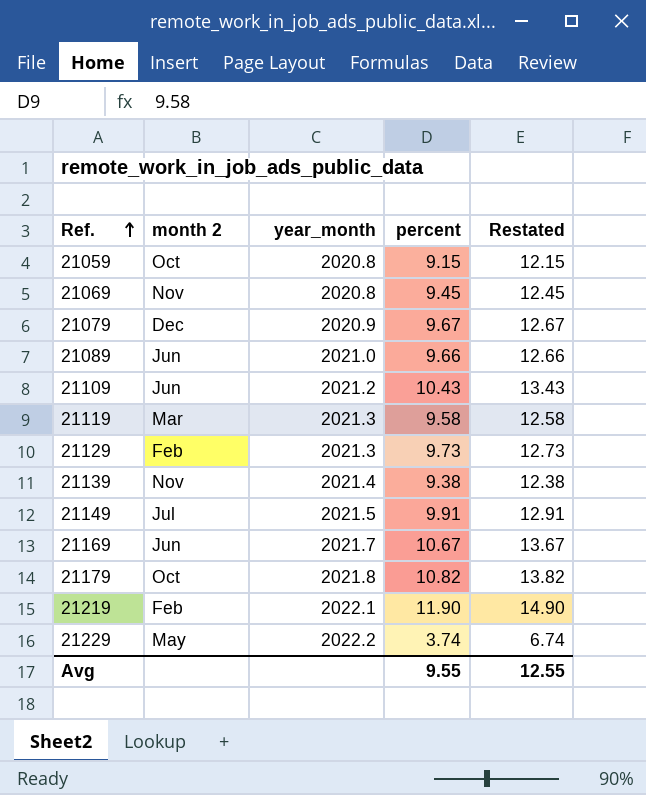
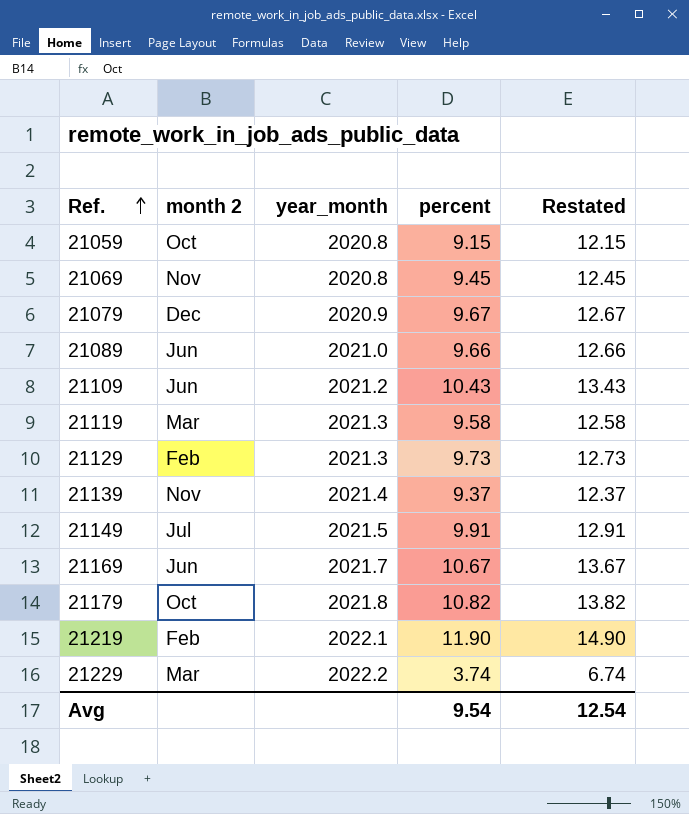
21139 | percent: 9.38 -> 9.37
21139 | Restated: 12.38 -> 12.37
21229 | month 2: May -> Mar
Avg | percent: 9.55 -> 9.54
Avg | Restated: 12.55 -> 12.54

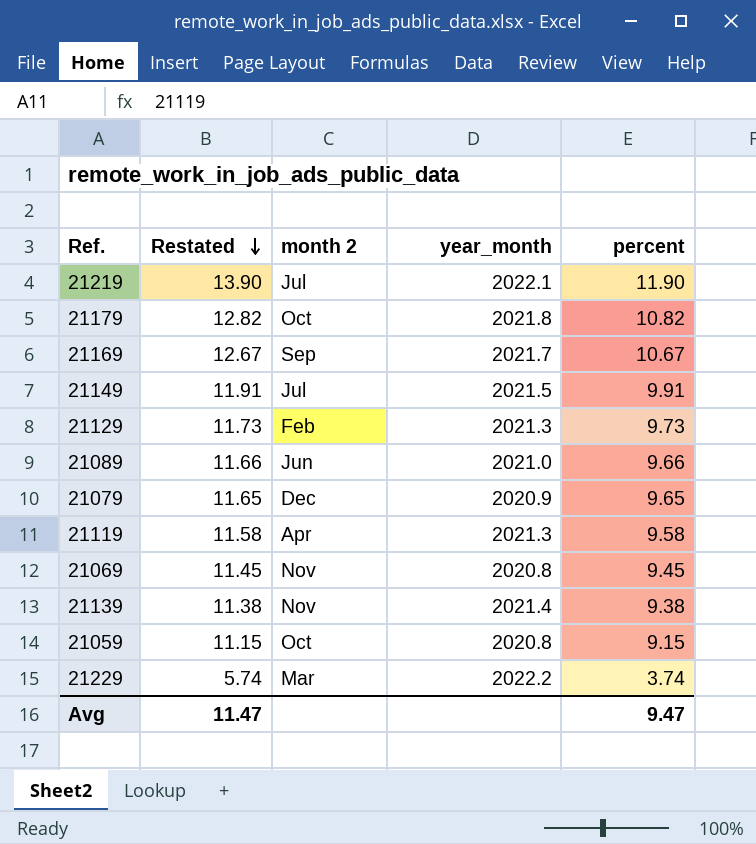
row order: Ref. ascending -> Restated descending
column Restated | formula: [percent] + 3 -> [percent] + 2
column Restated | position: 5 -> 2
row 21109: Jun | 2021.2 | 10.43 | 13.43 -> none
21219 | month 2: Feb -> Jul
21169 | month 2: Jun -> Sep
21079 | percent: 9.67 -> 9.65
21119 | month 2: Mar -> Apr
21139 | percent: 9.37 -> 9.38
Avg | Restated: 12.54 -> 11.47
Avg | percent: 9.54 -> 9.47

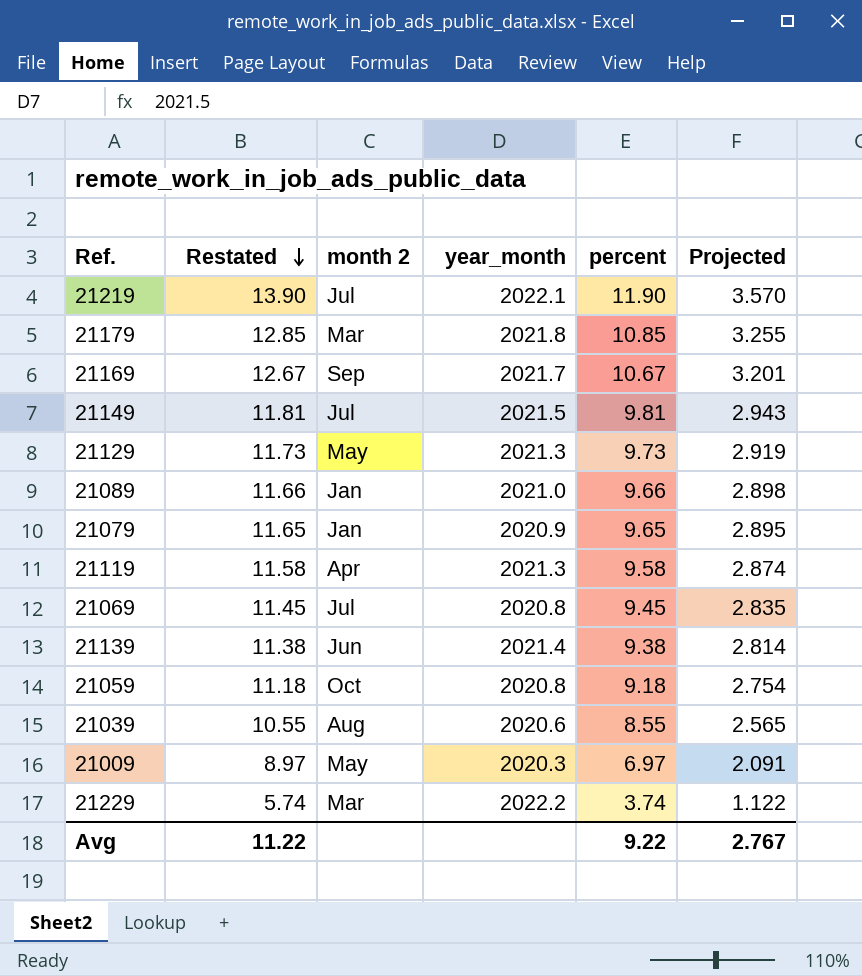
column Projected | formula: none -> [percent] * 0.3
21179 | Restated: 12.82 -> 12.85
21179 | month 2: Oct -> Mar
21179 | percent: 10.82 -> 10.85
21149 | Restated: 11.91 -> 11.81
21149 | percent: 9.91 -> 9.81
21129 | month 2: Feb -> May
21089 | month 2: Jun -> Jan
21079 | month 2: Dec -> Jan
21069 | month 2: Nov -> Jul
21139 | month 2: Nov -> Jun
21059 | Restated: 11.15 -> 11.18
21059 | percent: 9.15 -> 9.18
row 21039: none -> 10.55 | Aug | 2020.6 | 8.55 | 2.565
row 21009: none -> 8.97 | May | 2020.3 | 6.97 | 2.091
Avg | Restated: 11.47 -> 11.22
Avg | percent: 9.47 -> 9.22

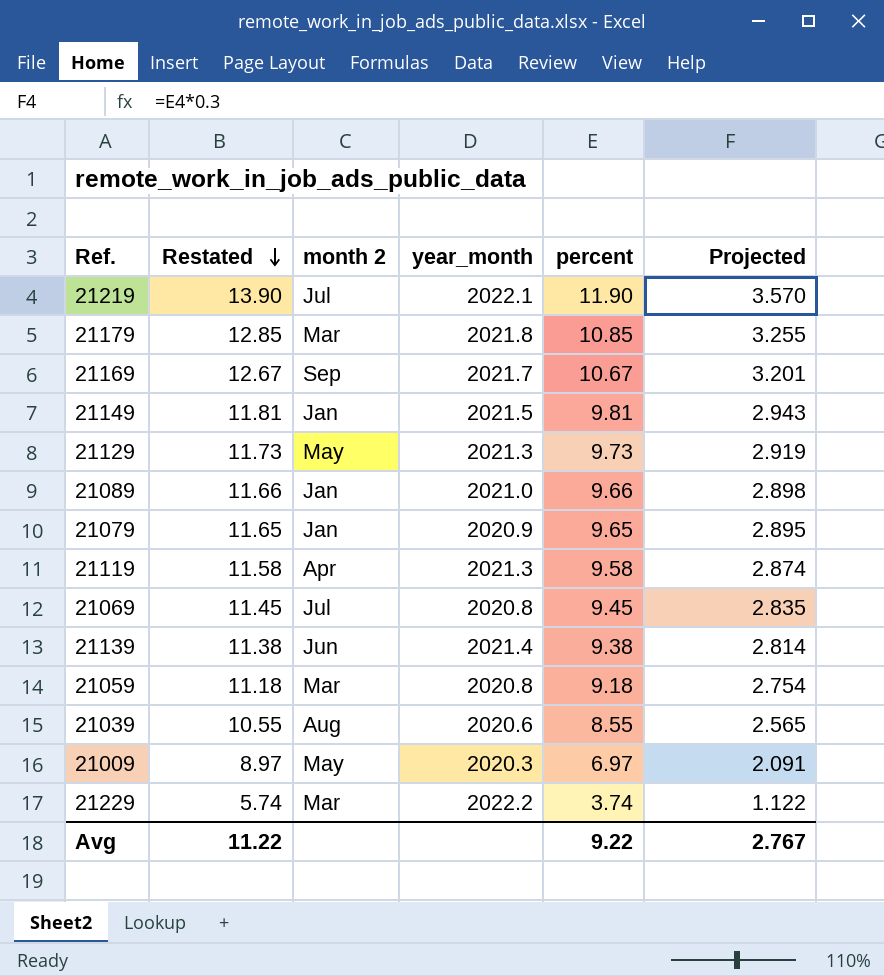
21149 | month 2: Jul -> Jan
21059 | month 2: Oct -> Mar

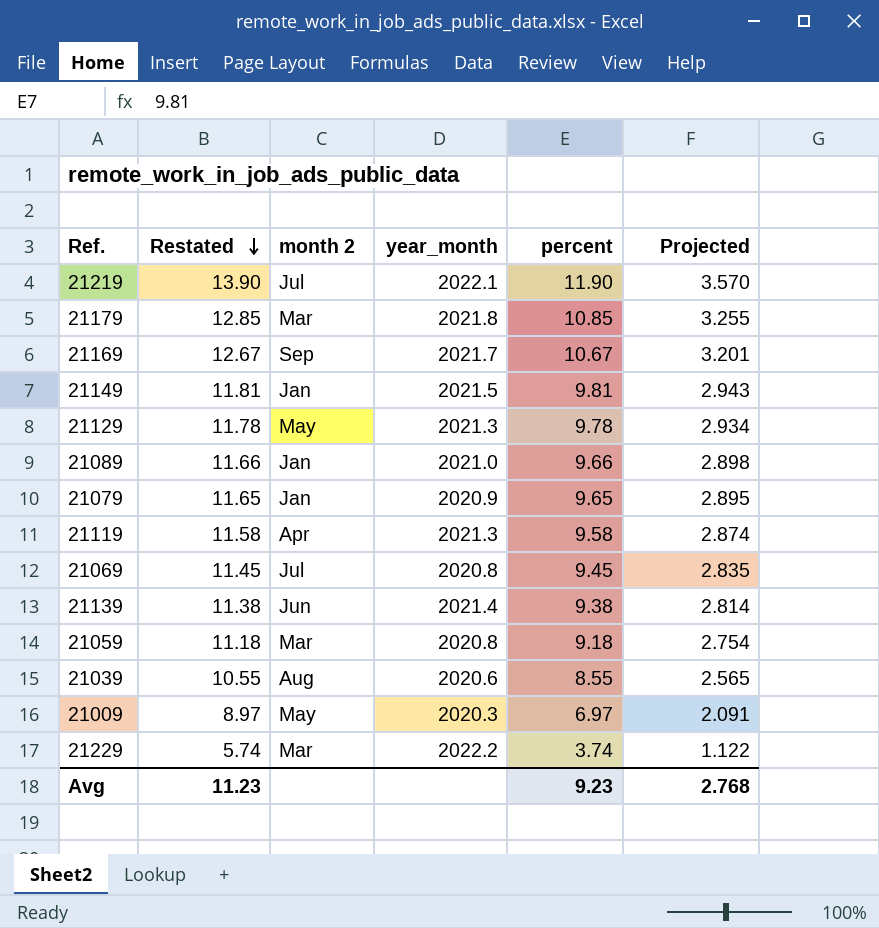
21129 | Restated: 11.73 -> 11.78
21129 | percent: 9.73 -> 9.78
21129 | Projected: 2.919 -> 2.934
Avg | Restated: 11.22 -> 11.23
Avg | percent: 9.22 -> 9.23
Avg | Projected: 2.767 -> 2.768

